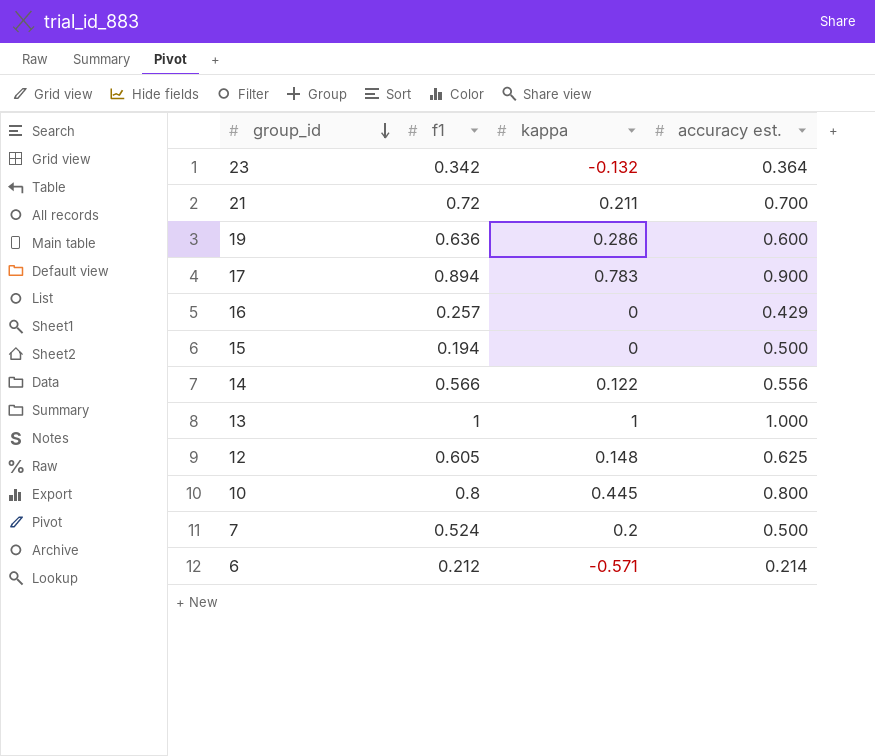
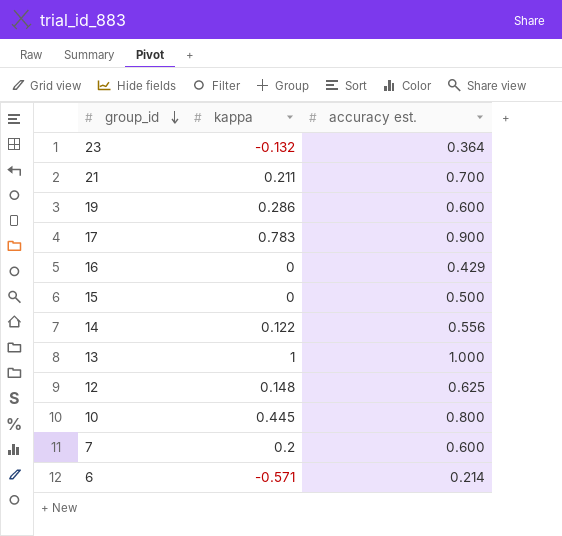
column f1 | position: 2 -> none
7 | accuracy est.: 0.500 -> 0.600

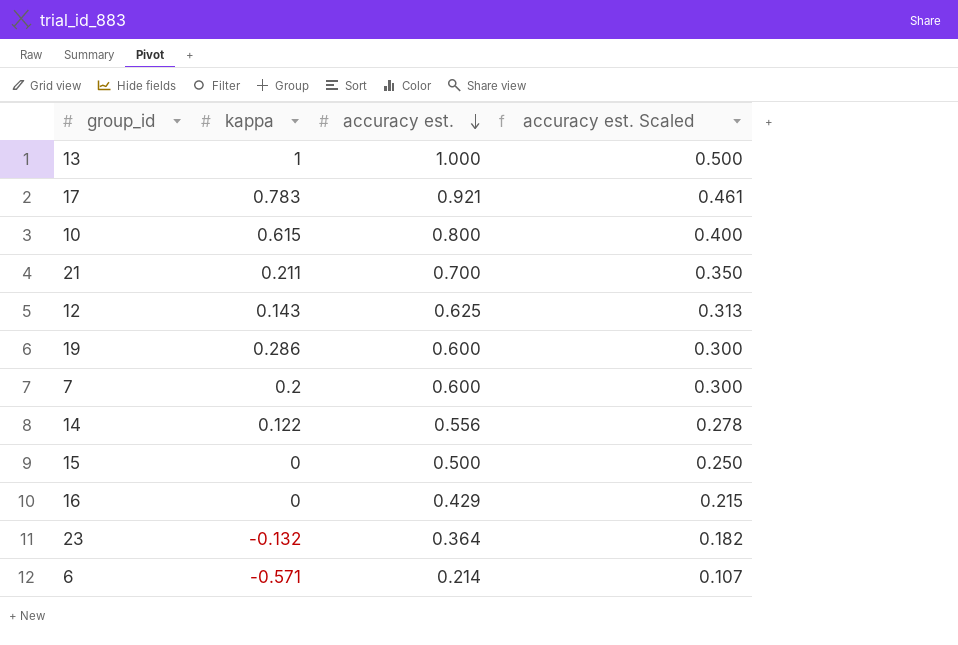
row order: group_id descending -> accuracy est. descending
column accuracy est. Scaled | formula: none -> [accuracy est.] * 0.5
17 | accuracy est.: 0.900 -> 0.921
10 | kappa: 0.445 -> 0.615
12 | kappa: 0.148 -> 0.143

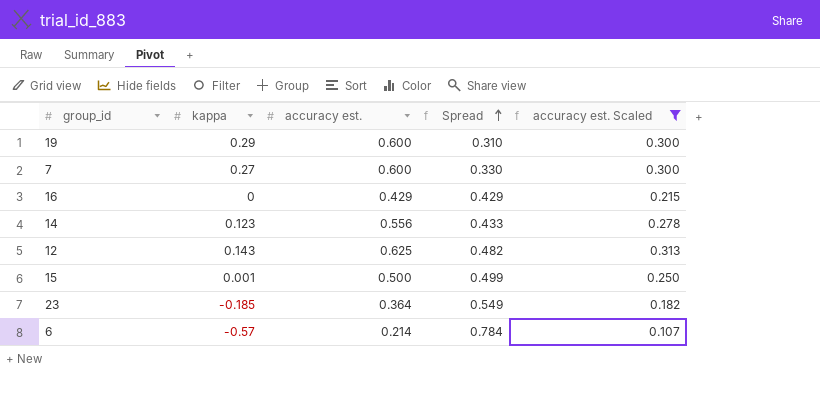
filter: none -> accuracy est. Scaled <= 0.313
row order: accuracy est. descending -> Spread ascending
column Spread | formula: none -> [accuracy est.] - [kappa]
19 | kappa: 0.286 -> 0.29
7 | kappa: 0.2 -> 0.27
14 | kappa: 0.122 -> 0.123
15 | kappa: 0 -> 0.001
23 | kappa: -0.132 -> -0.185
6 | kappa: -0.571 -> -0.57

